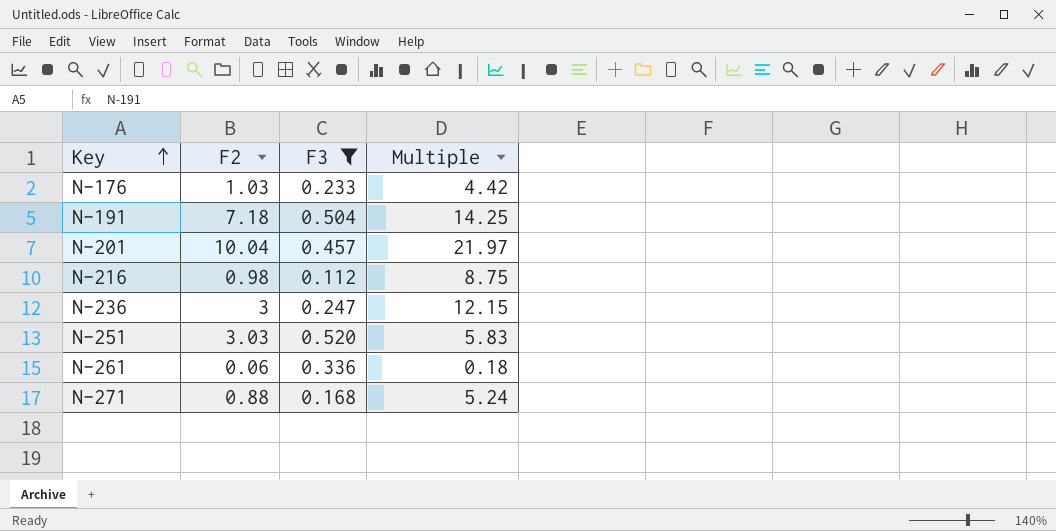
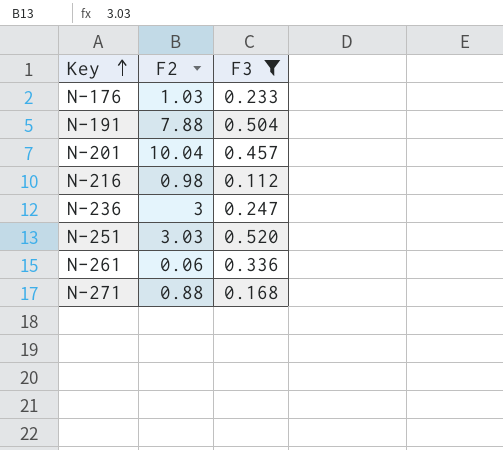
column Multiple | formula: [F2] / [F3] -> none
N-191 | F2: 7.18 -> 7.88

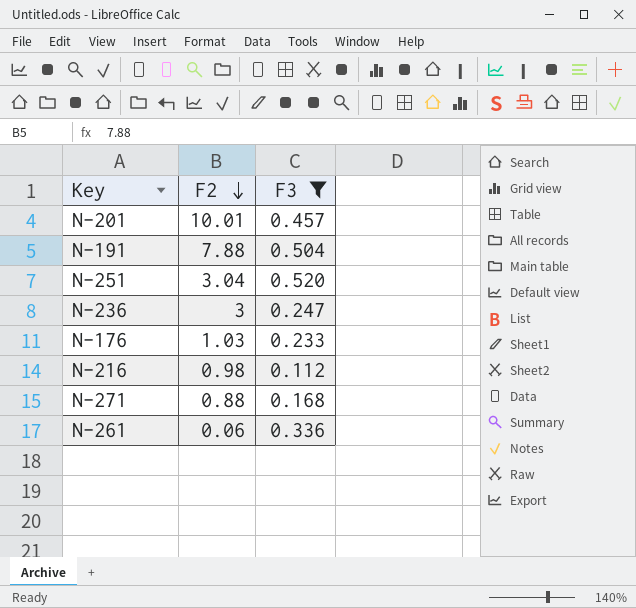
row order: Key ascending -> F2 descending
N-201 | F2: 10.04 -> 10.01
N-251 | F2: 3.03 -> 3.04

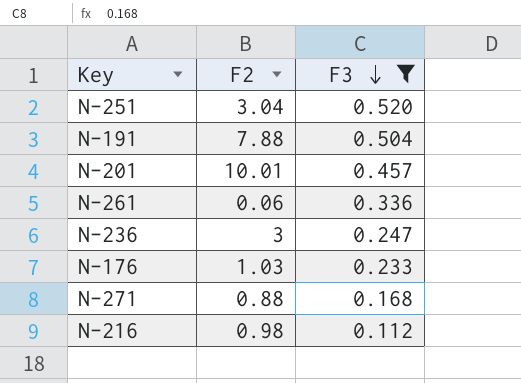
row order: F2 descending -> F3 descending

